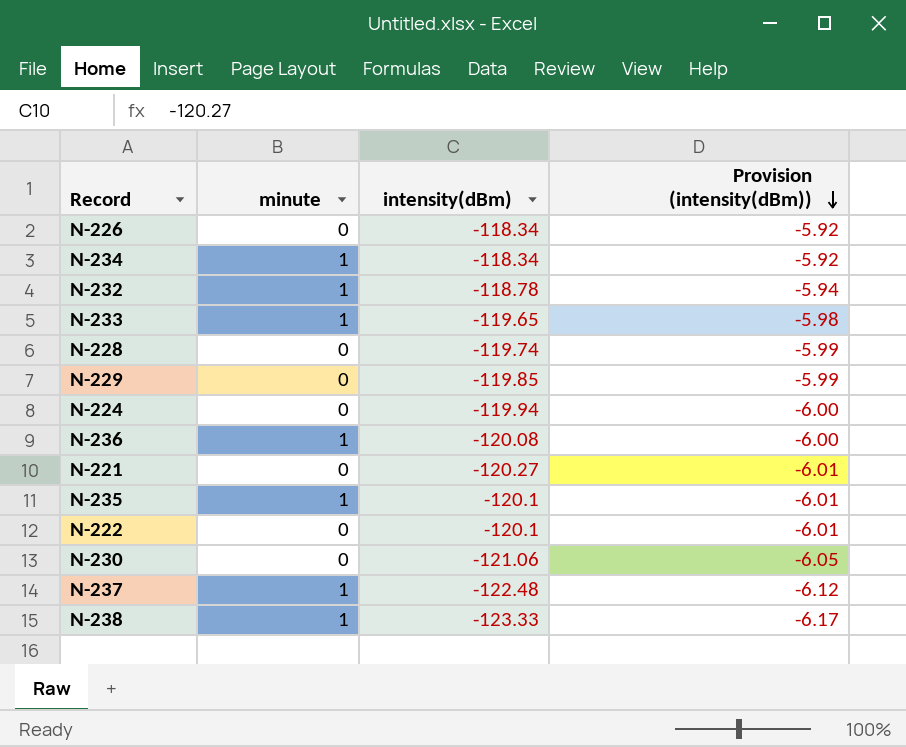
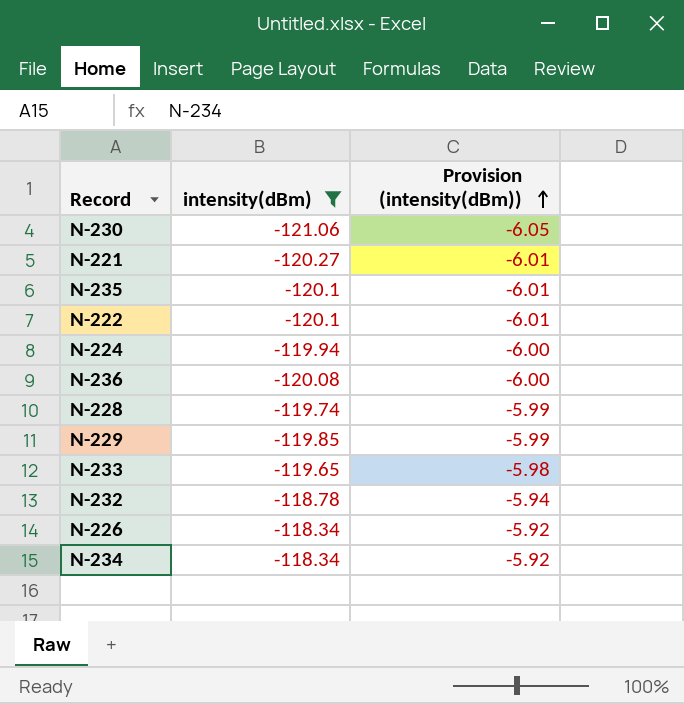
filter: none -> intensity(dBm) >= -121.06
row order: Provision (intensity(dBm)) descending -> Provision (intensity(dBm)) ascending
column minute | position: 2 -> none

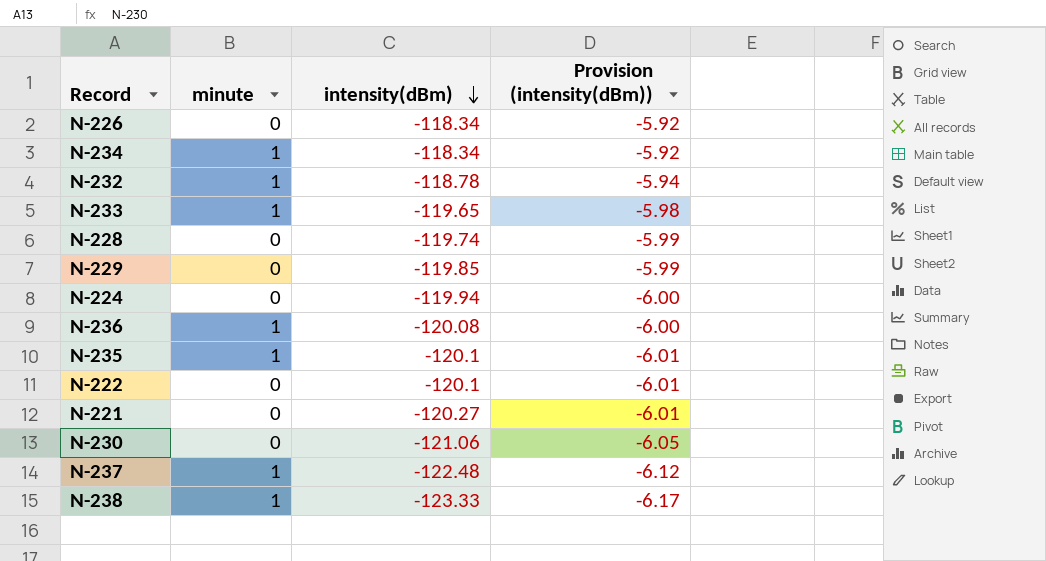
filter: intensity(dBm) >= -121.06 -> none
row order: Provision (intensity(dBm)) ascending -> intensity(dBm) descending
column minute | position: none -> 2

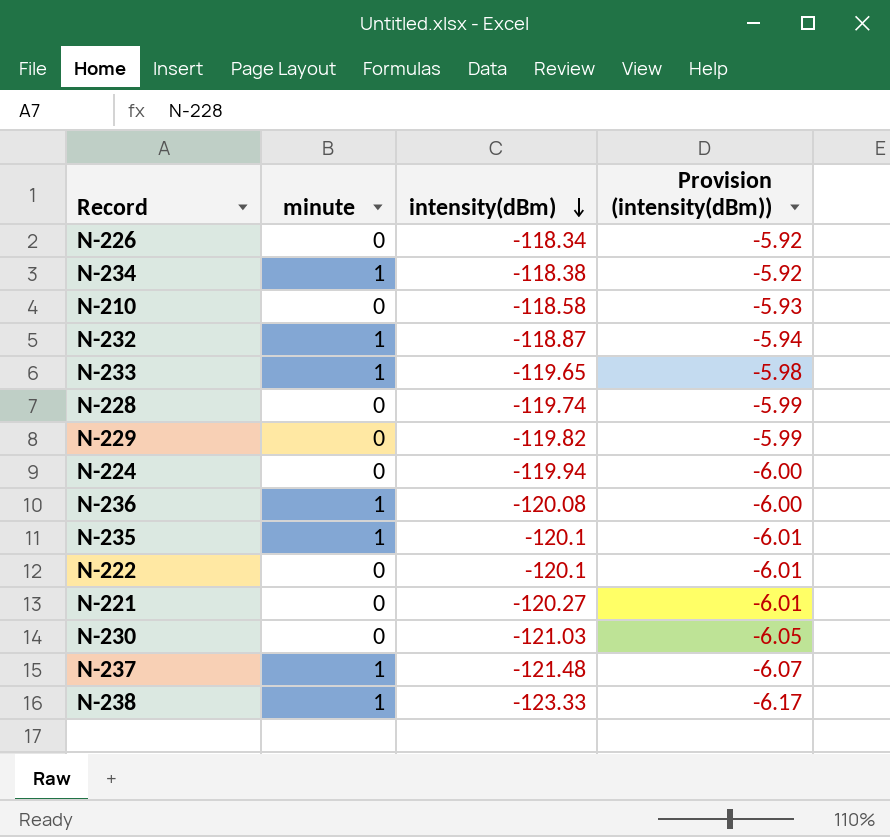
N-234 | intensity(dBm): -118.34 -> -118.38
row N-210: none -> 0 | -118.58 | -5.93
N-232 | intensity(dBm): -118.78 -> -118.87
N-229 | intensity(dBm): -119.85 -> -119.82
N-230 | intensity(dBm): -121.06 -> -121.03
N-237 | intensity(dBm): -122.48 -> -121.48
N-237 | Provision (intensity(dBm)): -6.12 -> -6.07

